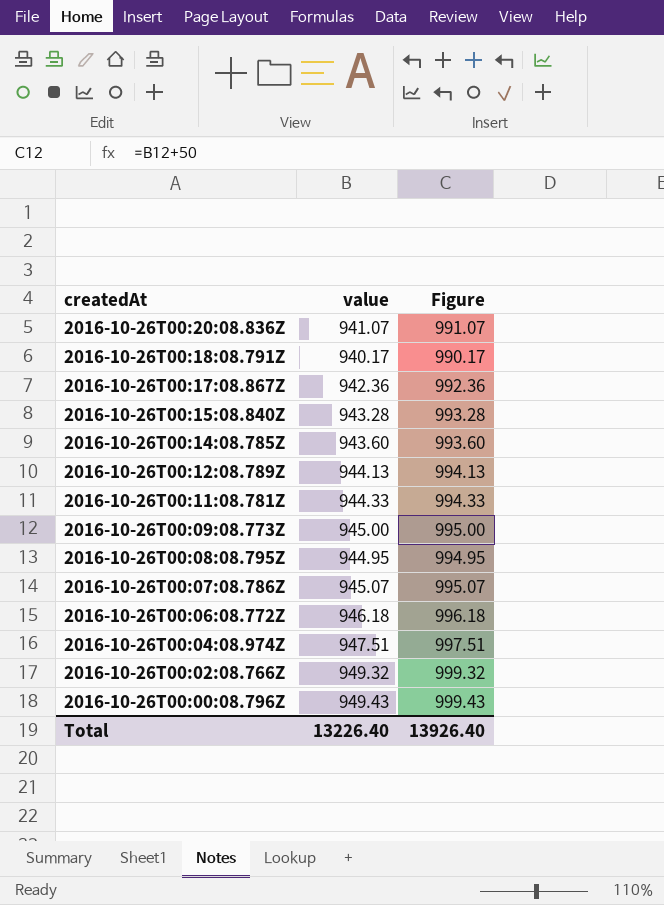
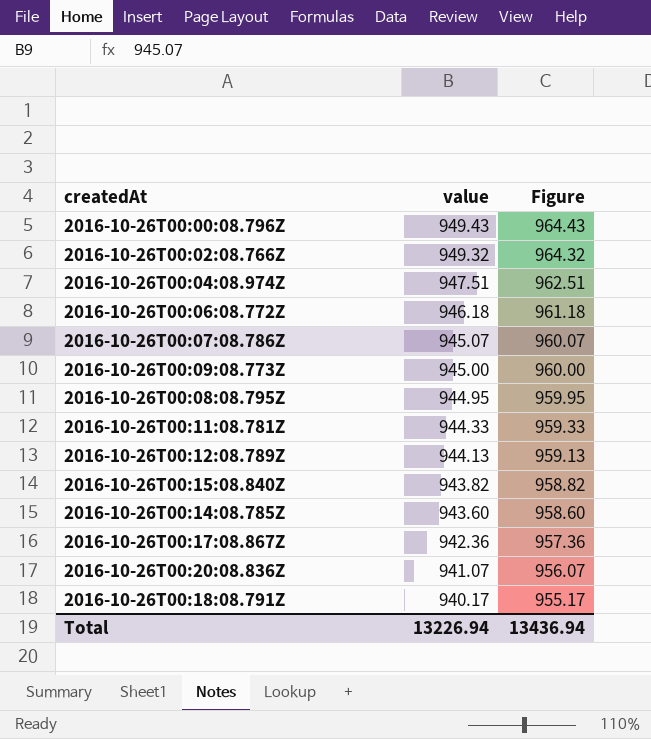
row order: createdAt descending -> value descending
column Figure | formula: [value] + 50 -> [value] + 15
2016-10-26T00:15:08.840Z | value: 943.28 -> 943.82
Total | value: 13226.40 -> 13226.94
Total | Figure: 13926.40 -> 13436.94

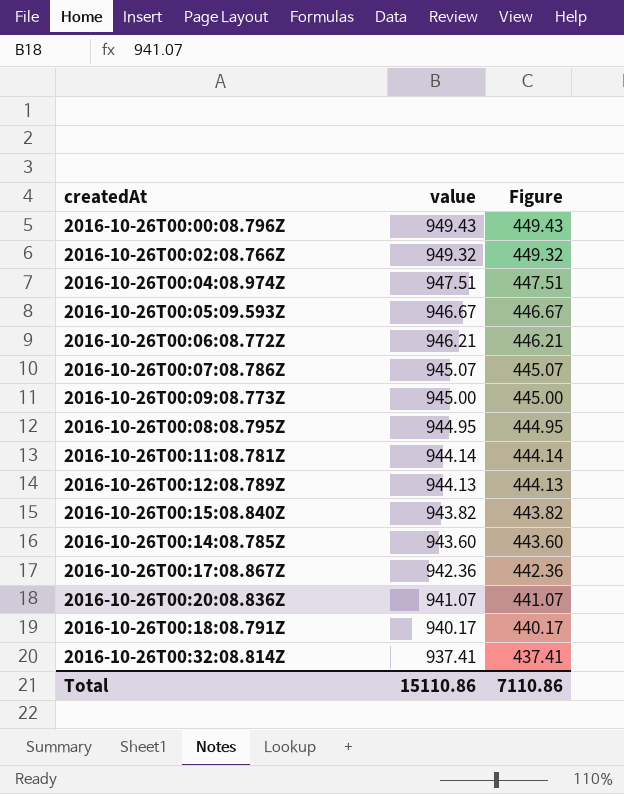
column Figure | formula: [value] + 15 -> [value] - 500
row 2016-10-26T00:05:09.593Z: none -> 946.67 | 446.67
2016-10-26T00:06:08.772Z | value: 946.18 -> 946.21
2016-10-26T00:11:08.781Z | value: 944.33 -> 944.14
row 2016-10-26T00:32:08.814Z: none -> 937.41 | 437.41
Total | value: 13226.94 -> 15110.86
Total | Figure: 13436.94 -> 7110.86

